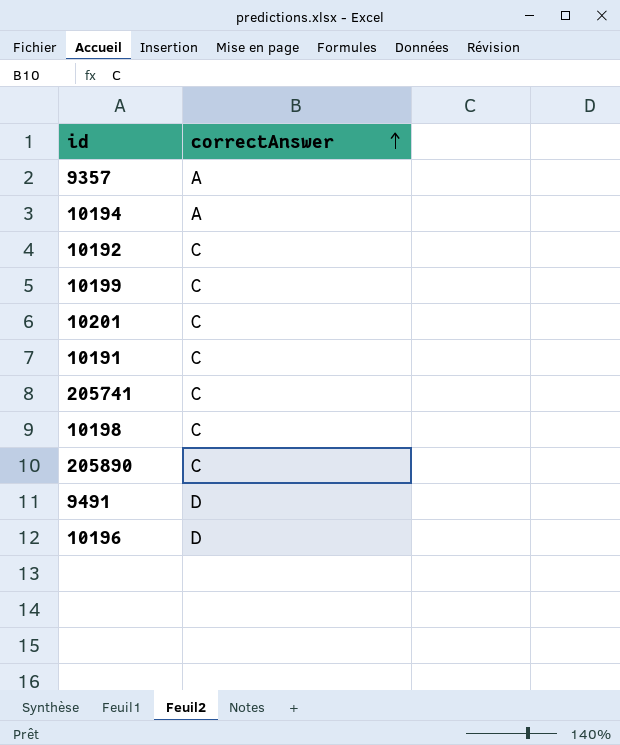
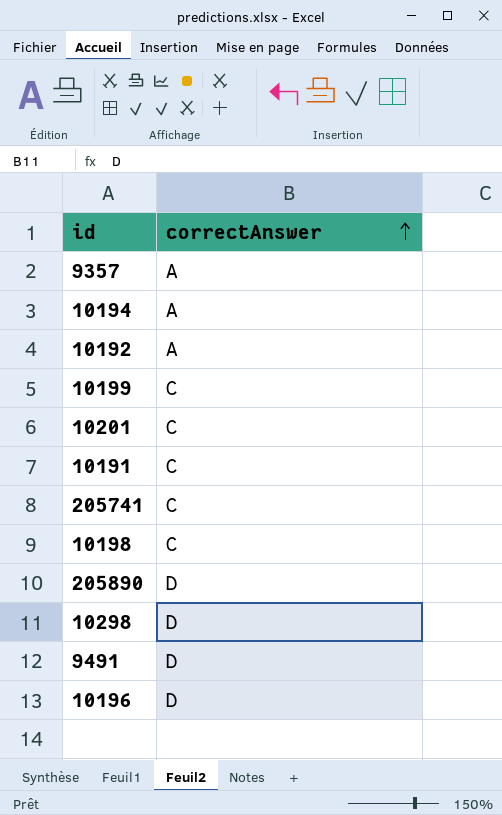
10192 | correctAnswer: C -> A
205890 | correctAnswer: C -> D
row 10298: none -> D

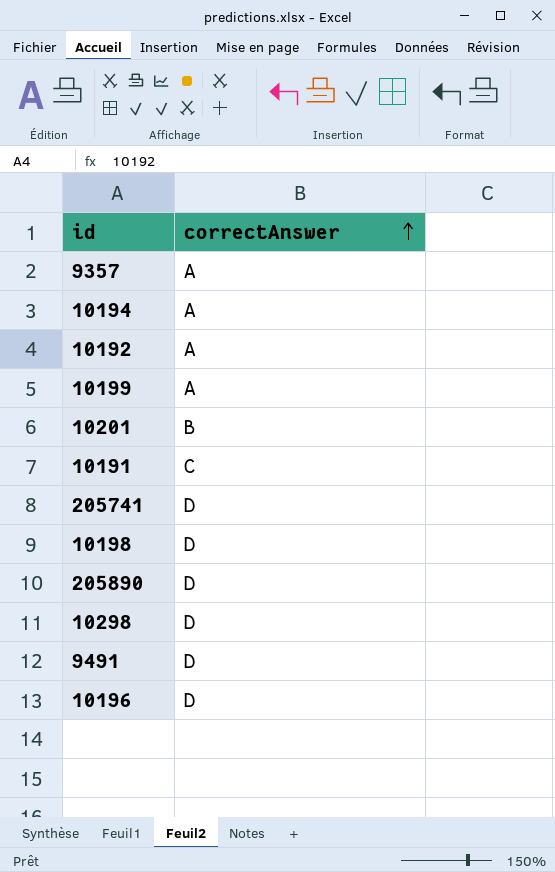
10199 | correctAnswer: C -> A
10201 | correctAnswer: C -> B
205741 | correctAnswer: C -> D
10198 | correctAnswer: C -> D

